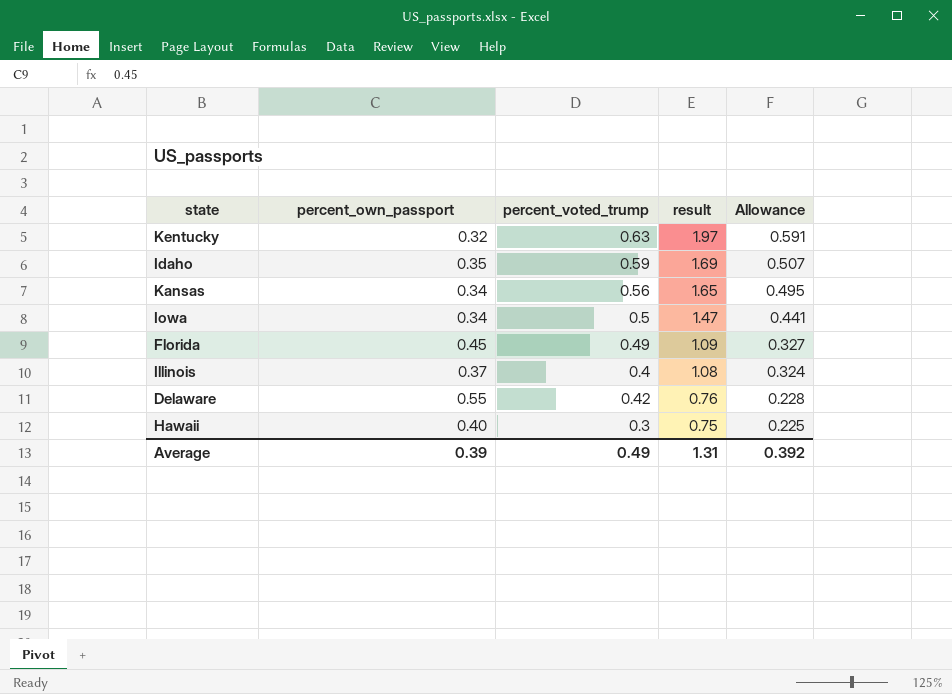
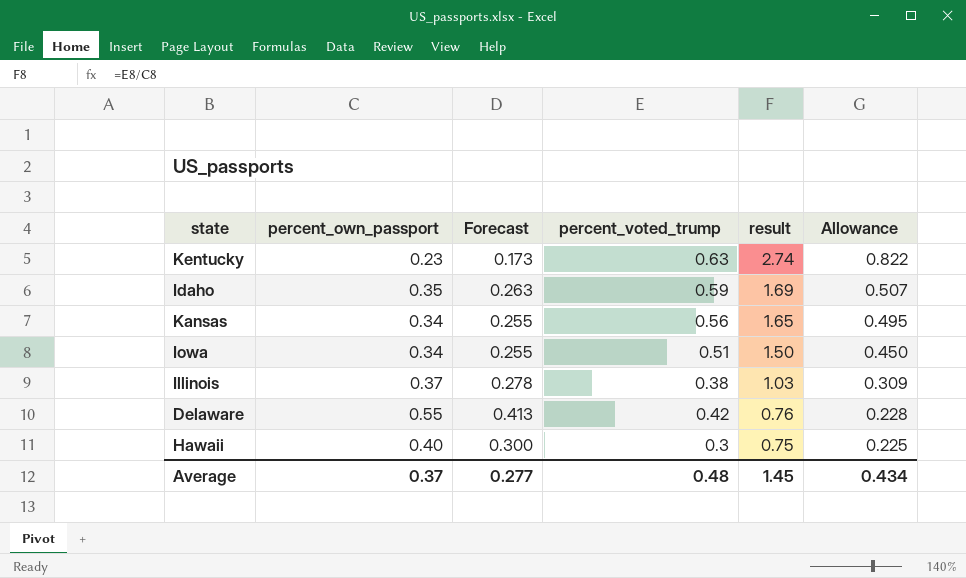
column Forecast | formula: none -> [percent_own_passport] * 0.75
row Florida: 0.45 | 0.49 | 1.09 | 0.327 -> none
Kentucky | percent_own_passport: 0.32 -> 0.23
Kentucky | result: 1.97 -> 2.74
Kentucky | Allowance: 0.591 -> 0.822
Iowa | percent_voted_trump: 0.5 -> 0.51
Iowa | result: 1.47 -> 1.50
Iowa | Allowance: 0.441 -> 0.450
Illinois | percent_voted_trump: 0.4 -> 0.38
Illinois | result: 1.08 -> 1.03
Illinois | Allowance: 0.324 -> 0.309
Average | percent_own_passport: 0.39 -> 0.37
Average | percent_voted_trump: 0.49 -> 0.48
Average | result: 1.31 -> 1.45
Average | Allowance: 0.392 -> 0.434

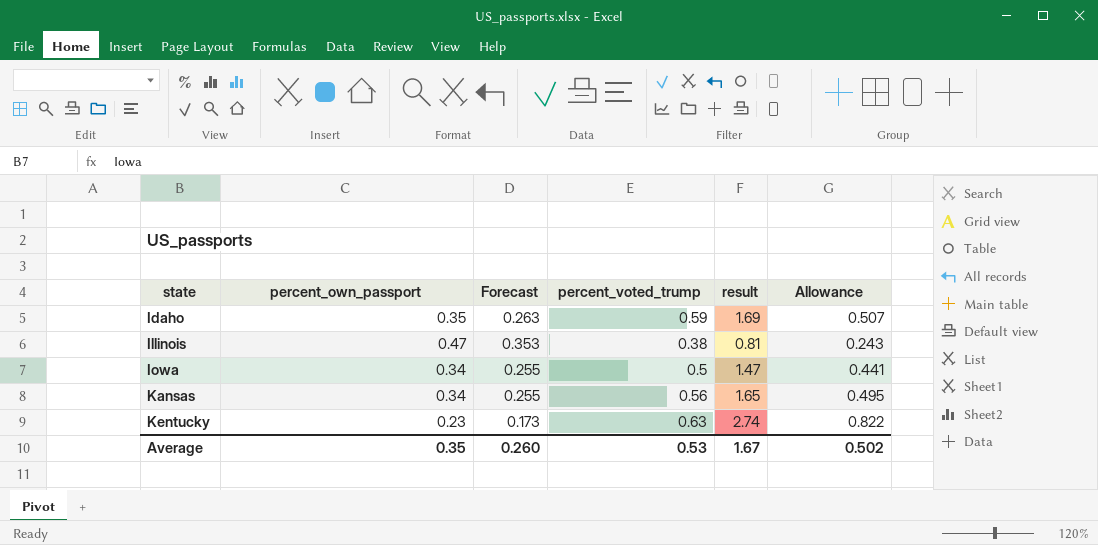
row order: result descending -> state ascending
row Delaware: 0.55 | 0.413 | 0.42 | 0.76 | 0.228 -> none
row Hawaii: 0.40 | 0.300 | 0.3 | 0.75 | 0.225 -> none
Illinois | percent_own_passport: 0.37 -> 0.47
Illinois | Forecast: 0.278 -> 0.353
Illinois | result: 1.03 -> 0.81
Illinois | Allowance: 0.309 -> 0.243
Iowa | percent_voted_trump: 0.51 -> 0.5
Iowa | result: 1.50 -> 1.47
Iowa | Allowance: 0.450 -> 0.441
Average | percent_own_passport: 0.37 -> 0.35
Average | Forecast: 0.277 -> 0.260
Average | percent_voted_trump: 0.48 -> 0.53
Average | result: 1.45 -> 1.67
Average | Allowance: 0.434 -> 0.502

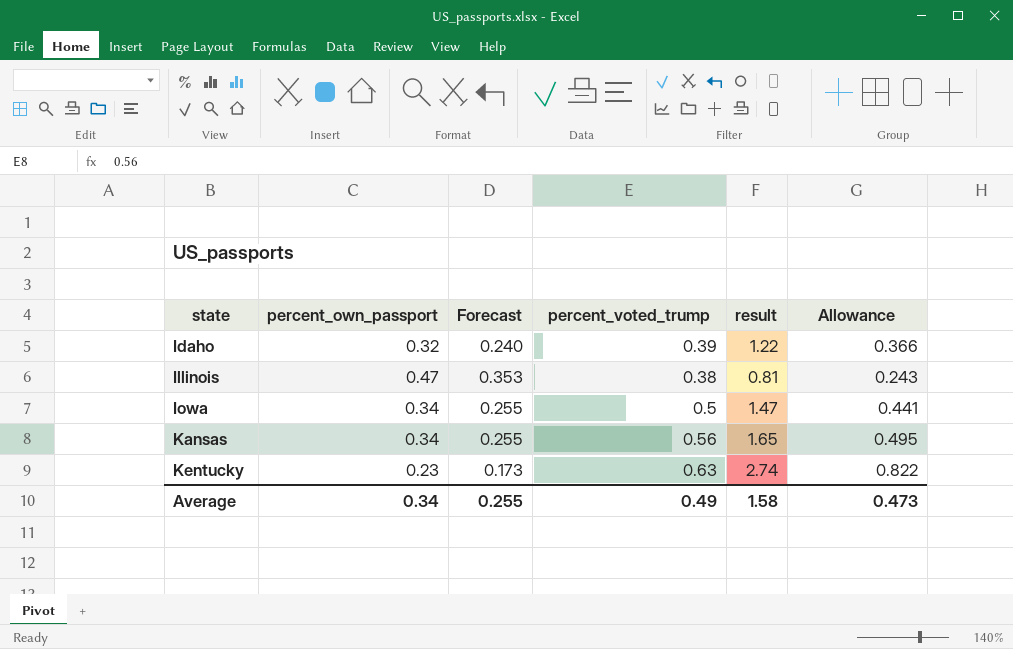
Idaho | percent_own_passport: 0.35 -> 0.32
Idaho | Forecast: 0.263 -> 0.240
Idaho | percent_voted_trump: 0.59 -> 0.39
Idaho | result: 1.69 -> 1.22
Idaho | Allowance: 0.507 -> 0.366
Average | percent_own_passport: 0.35 -> 0.34
Average | Forecast: 0.260 -> 0.255
Average | percent_voted_trump: 0.53 -> 0.49
Average | result: 1.67 -> 1.58
Average | Allowance: 0.502 -> 0.473

